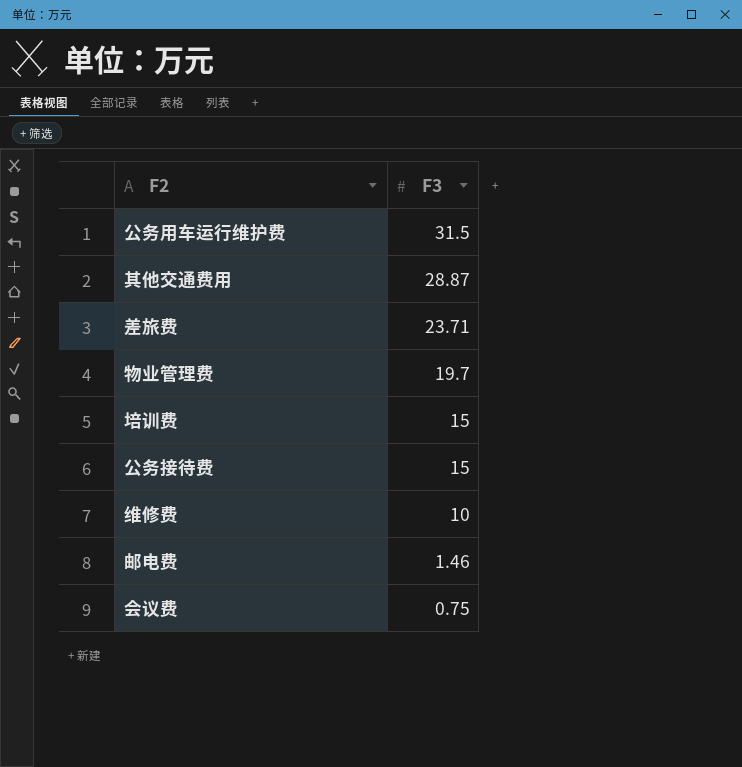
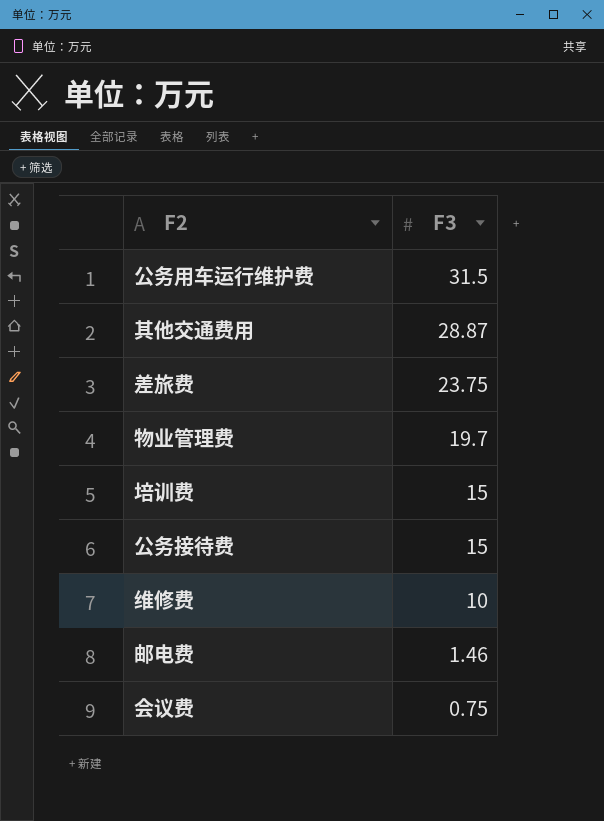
差旅费 | F3: 23.71 -> 23.75

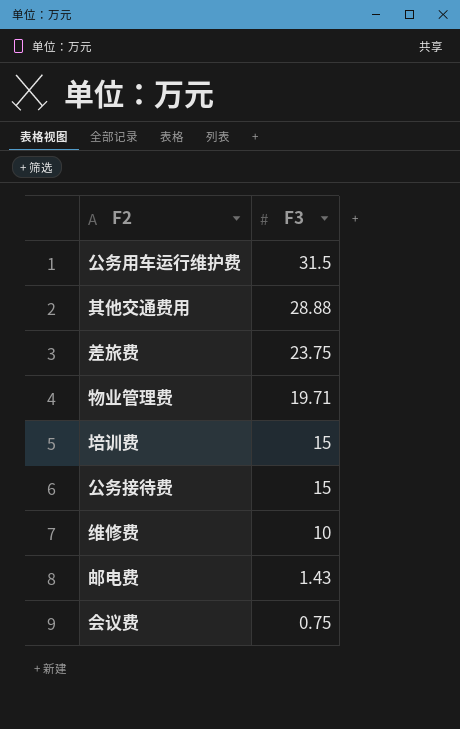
其他交通费用 | F3: 28.87 -> 28.88
物业管理费 | F3: 19.7 -> 19.71
邮电费 | F3: 1.46 -> 1.43

